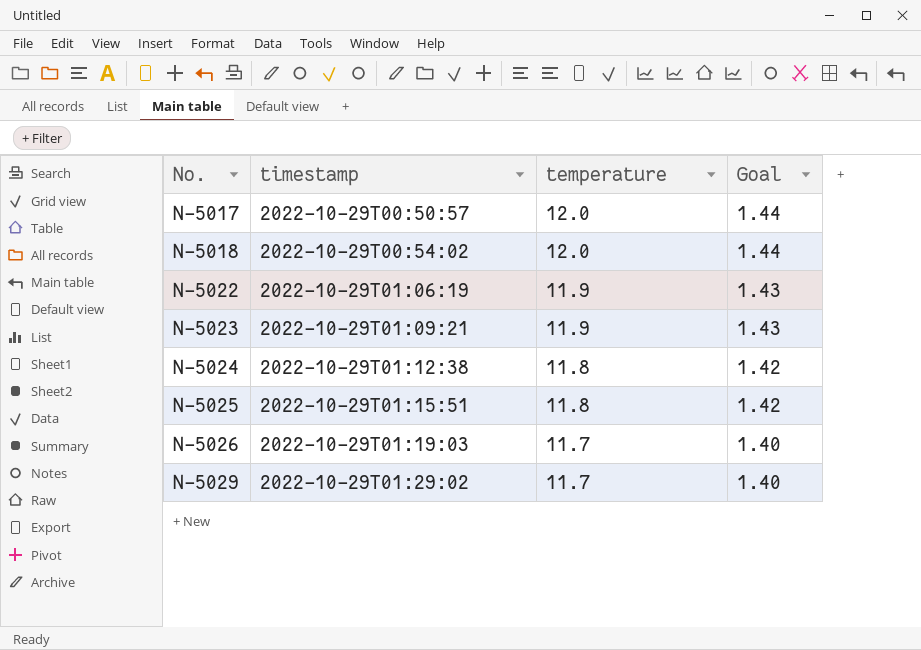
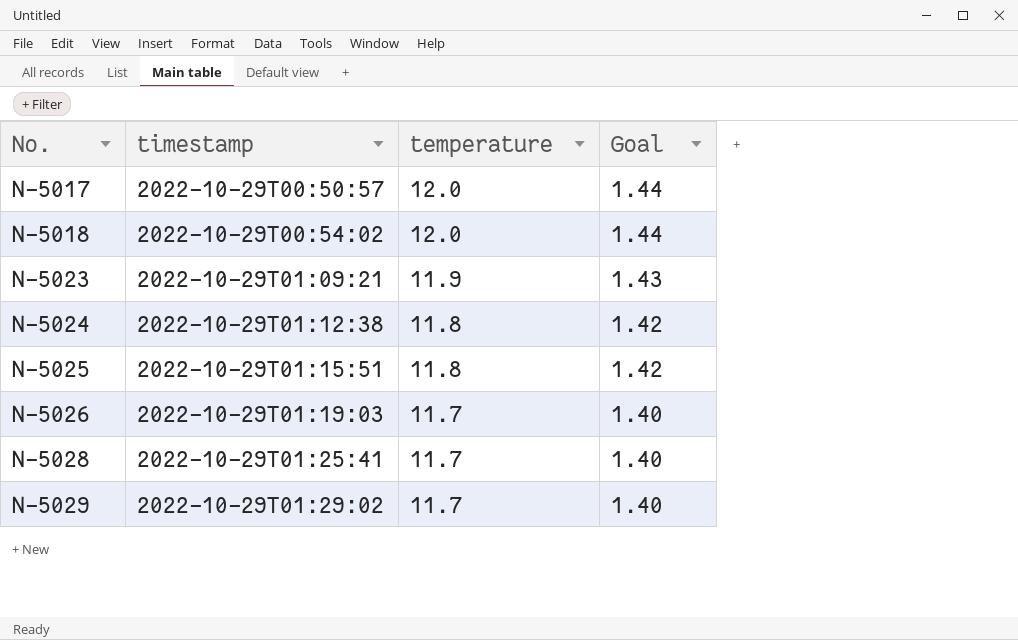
row N-5022: 2022-10-29T01:06:19 | 11.9 | 1.43 -> none
row N-5028: none -> 2022-10-29T01:25:41 | 11.7 | 1.40

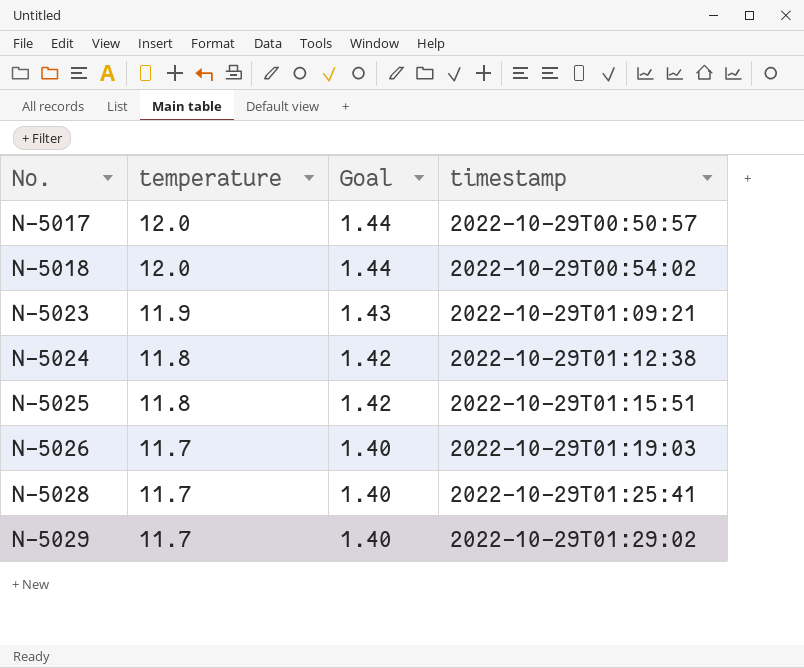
column timestamp | position: 2 -> 4

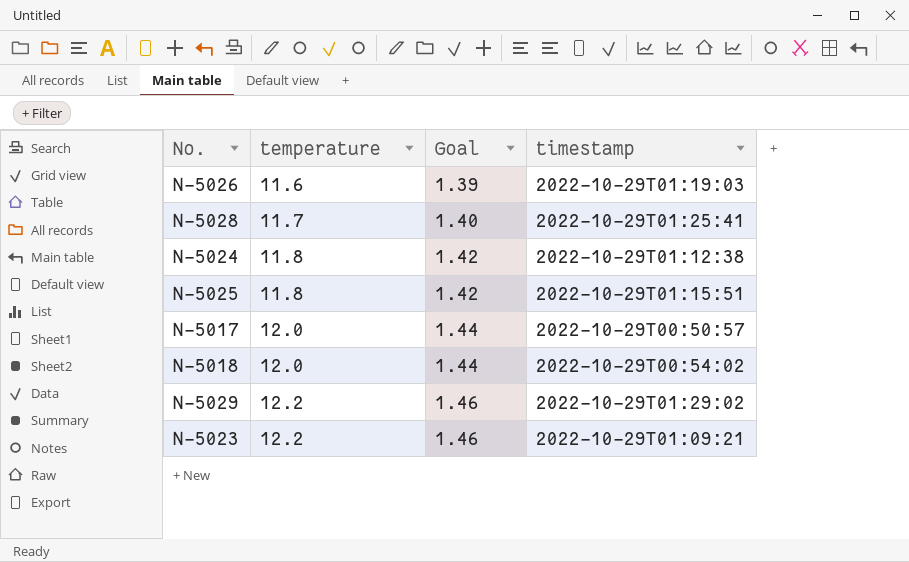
row order: No. ascending -> temperature ascending
N-5026 | temperature: 11.7 -> 11.6
N-5026 | Goal: 1.40 -> 1.39
N-5029 | temperature: 11.7 -> 12.2
N-5029 | Goal: 1.40 -> 1.46
N-5023 | temperature: 11.9 -> 12.2
N-5023 | Goal: 1.43 -> 1.46

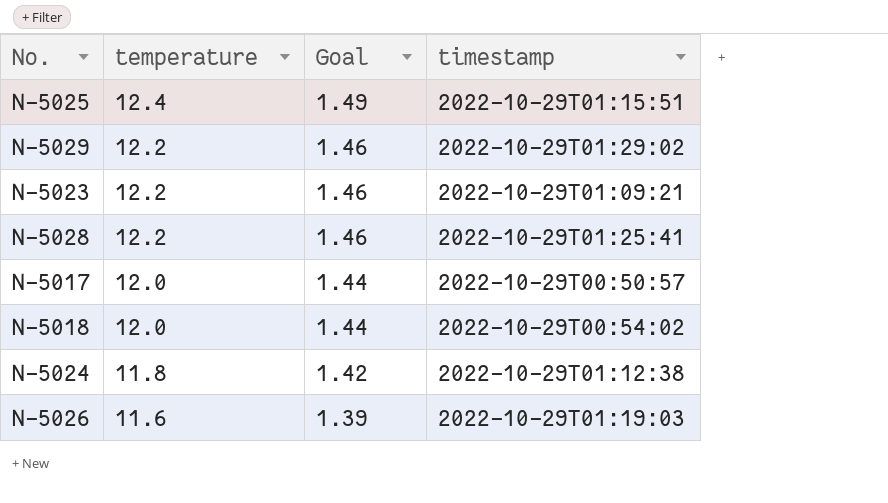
row order: temperature ascending -> temperature descending
N-5025 | temperature: 11.8 -> 12.4
N-5025 | Goal: 1.42 -> 1.49
N-5028 | temperature: 11.7 -> 12.2
N-5028 | Goal: 1.40 -> 1.46

